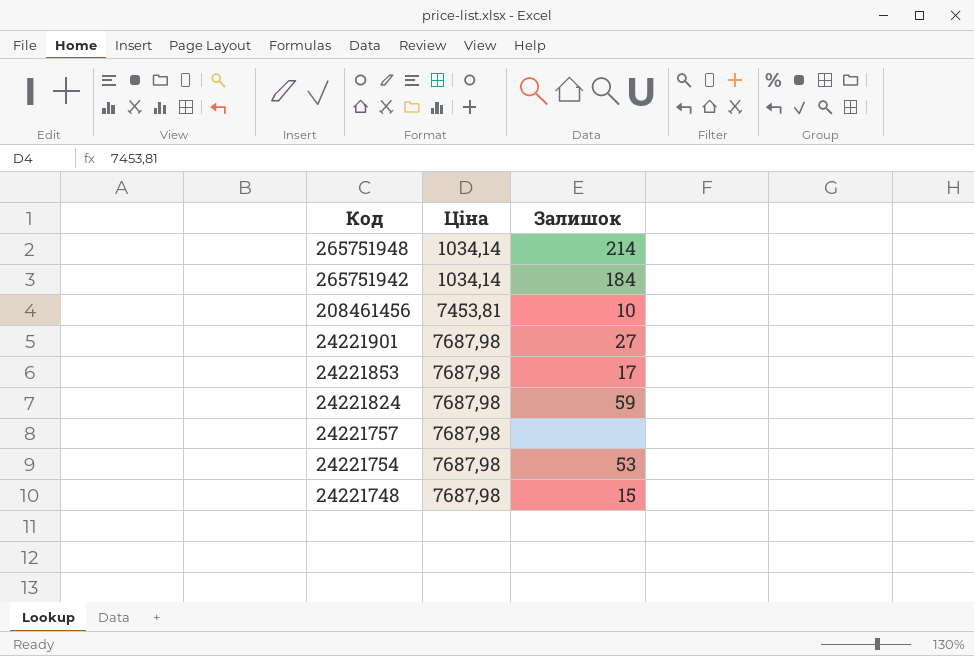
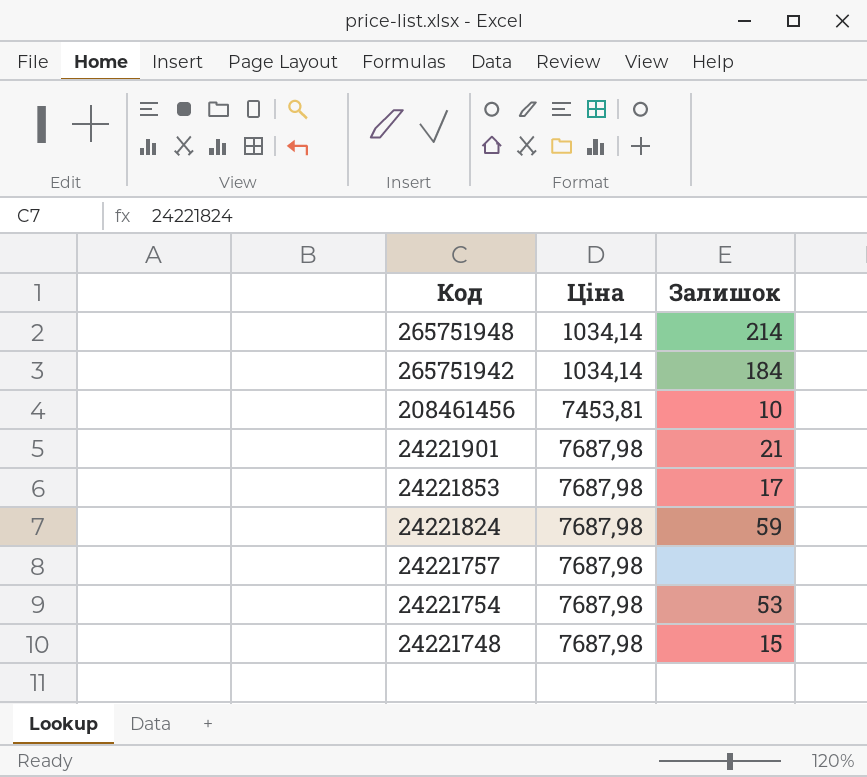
24221901 | Залишок: 27 -> 21

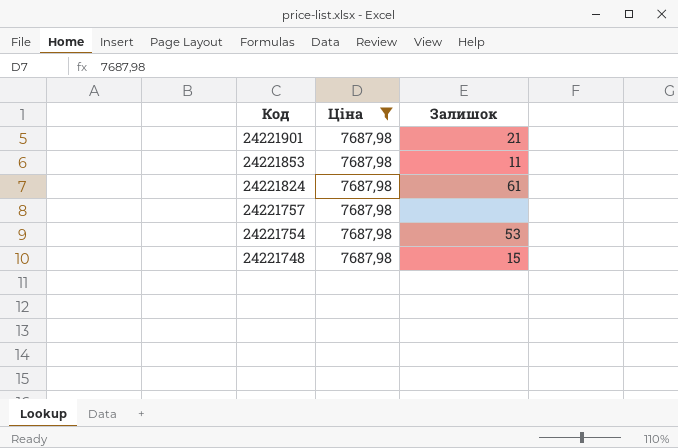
filter: none -> Ціна = 7687,98
24221853 | Залишок: 17 -> 11
24221824 | Залишок: 59 -> 61

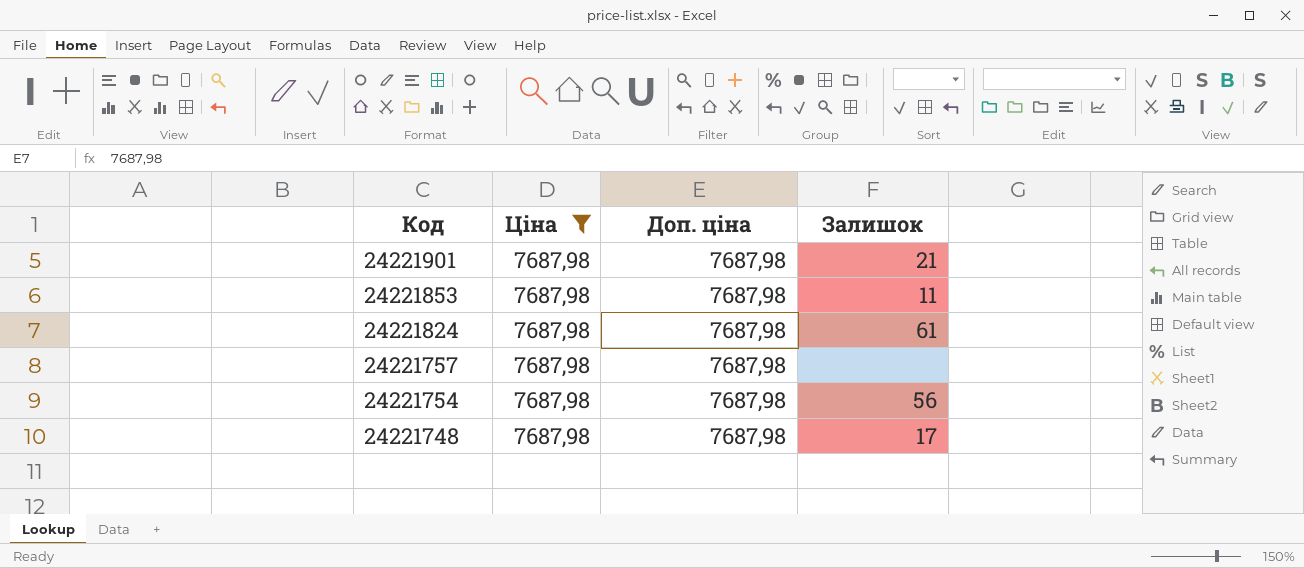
column Доп. ціна | position: none -> 3
24221754 | Залишок: 53 -> 56
24221748 | Залишок: 15 -> 17

